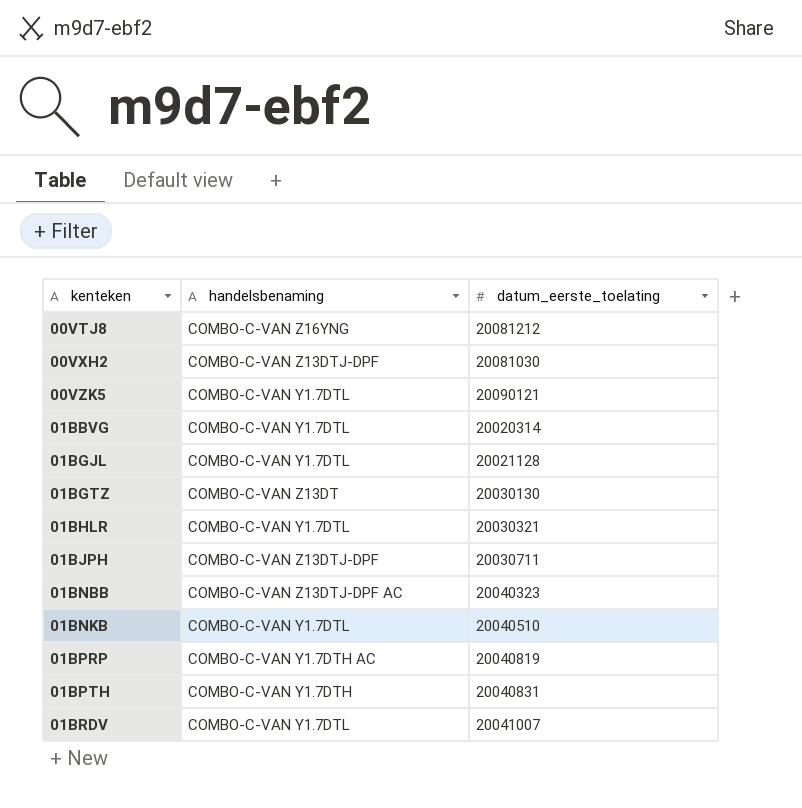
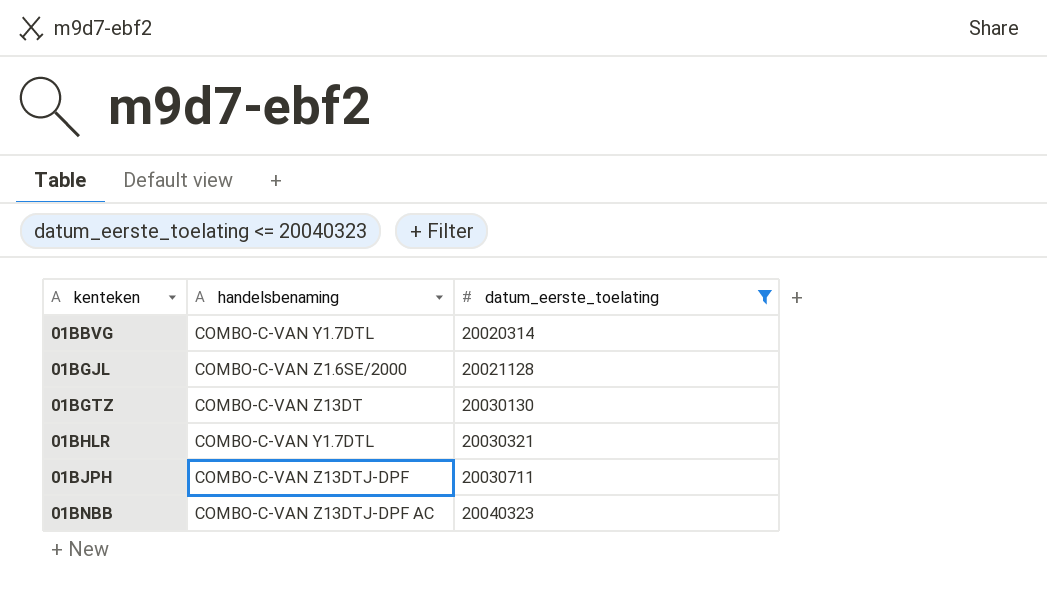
filter: none -> datum_eerste_toelating <= 20040323
01BGJL | handelsbenaming: COMBO-C-VAN Y1.7DTL -> COMBO-C-VAN Z1.6SE/2000

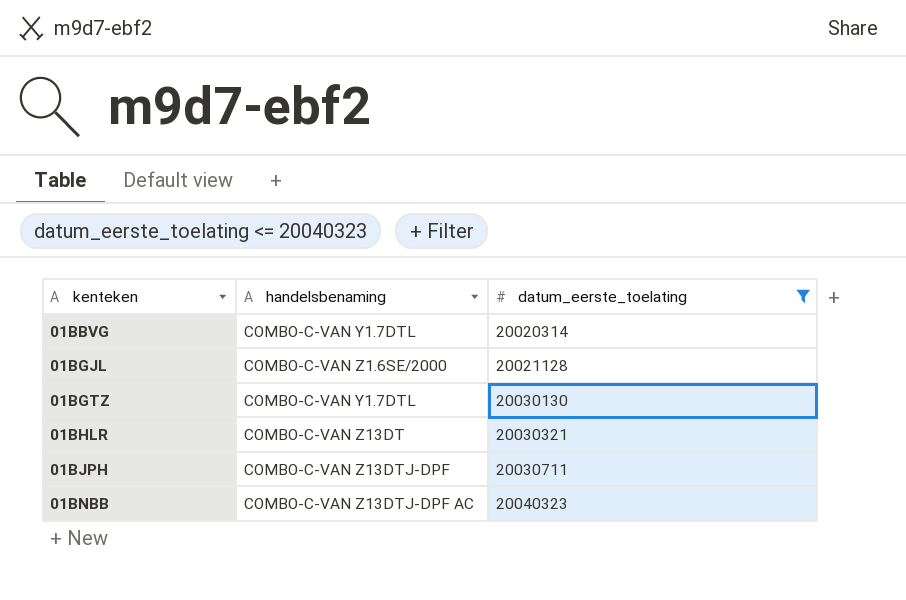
01BGTZ | handelsbenaming: COMBO-C-VAN Z13DT -> COMBO-C-VAN Y1.7DTL
01BHLR | handelsbenaming: COMBO-C-VAN Y1.7DTL -> COMBO-C-VAN Z13DT

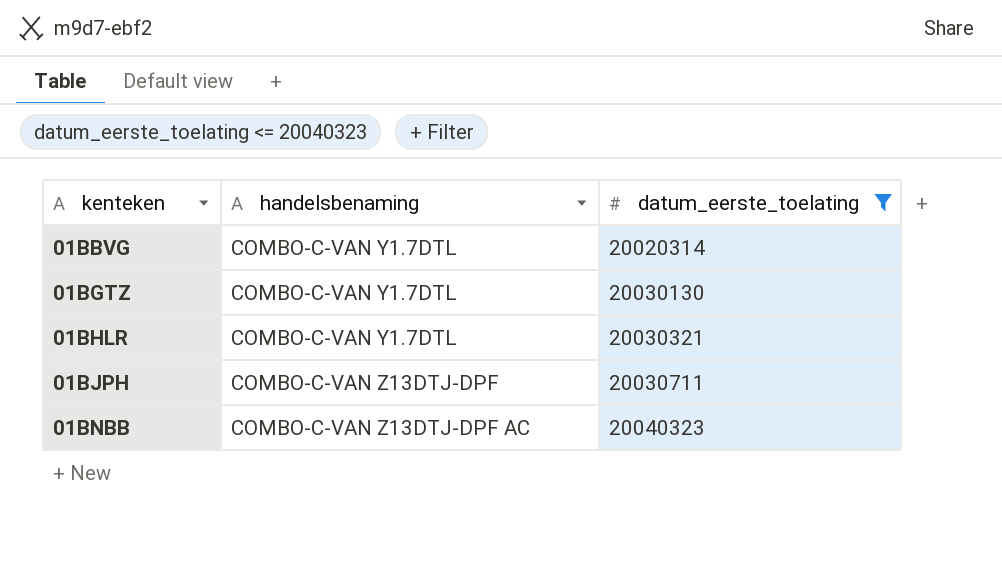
row 01BGJL: COMBO-C-VAN Z1.6SE/2000 | 20021128 -> none
01BHLR | handelsbenaming: COMBO-C-VAN Z13DT -> COMBO-C-VAN Y1.7DTL

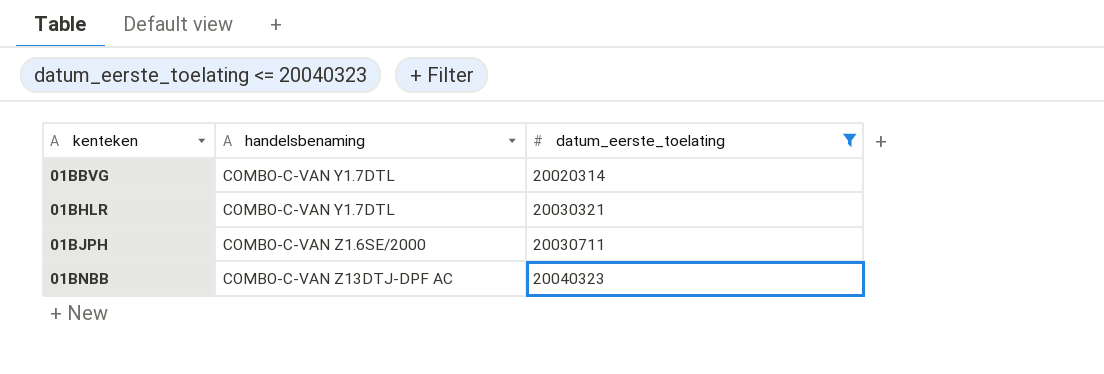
row 01BGTZ: COMBO-C-VAN Y1.7DTL | 20030130 -> none
01BJPH | handelsbenaming: COMBO-C-VAN Z13DTJ-DPF -> COMBO-C-VAN Z1.6SE/2000

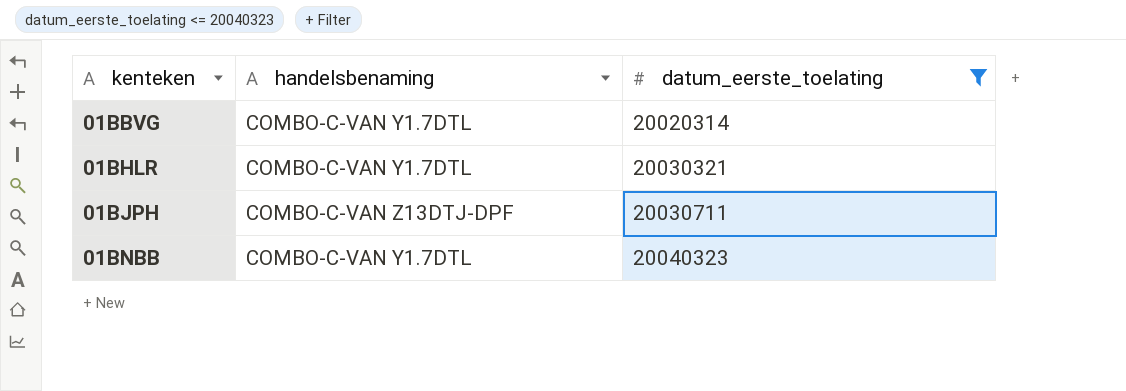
01BJPH | handelsbenaming: COMBO-C-VAN Z1.6SE/2000 -> COMBO-C-VAN Z13DTJ-DPF
01BNBB | handelsbenaming: COMBO-C-VAN Z13DTJ-DPF AC -> COMBO-C-VAN Y1.7DTL

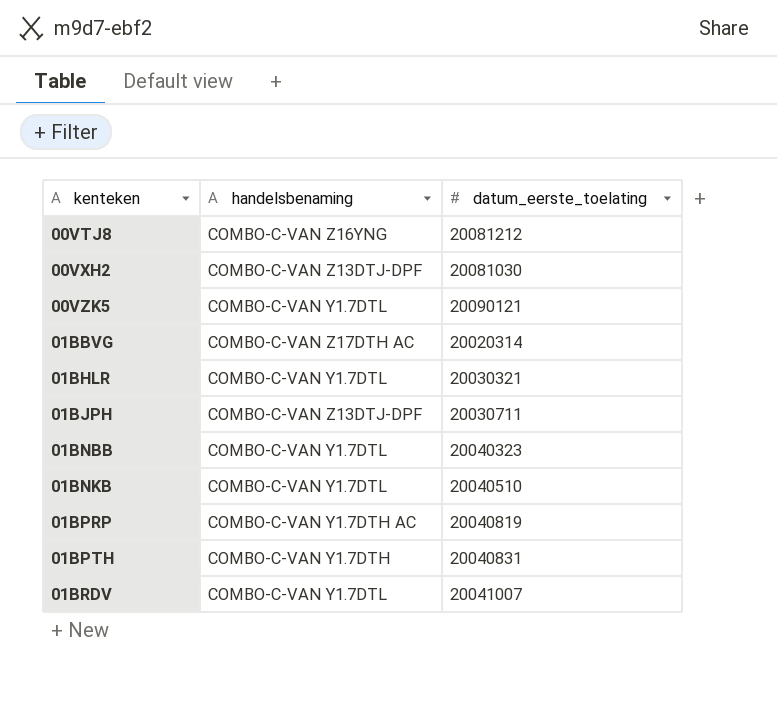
filter: datum_eerste_toelating <= 20040323 -> none
01BBVG | handelsbenaming: COMBO-C-VAN Y1.7DTL -> COMBO-C-VAN Z17DTH AC

